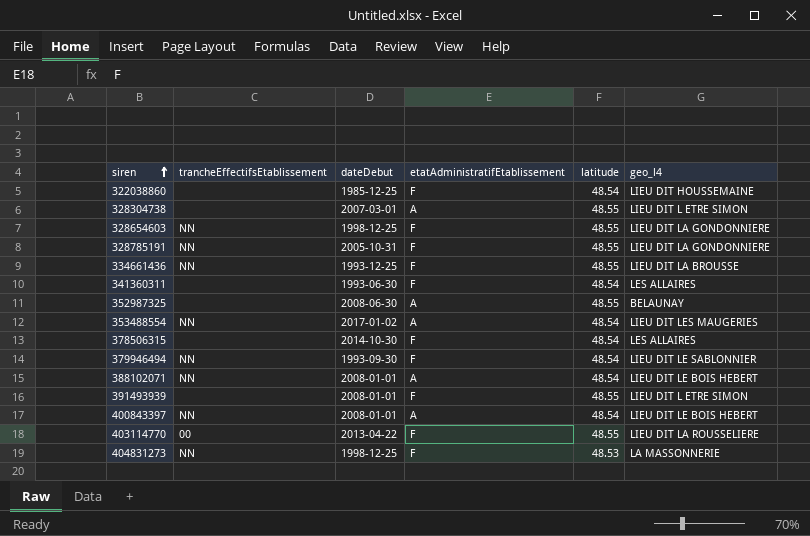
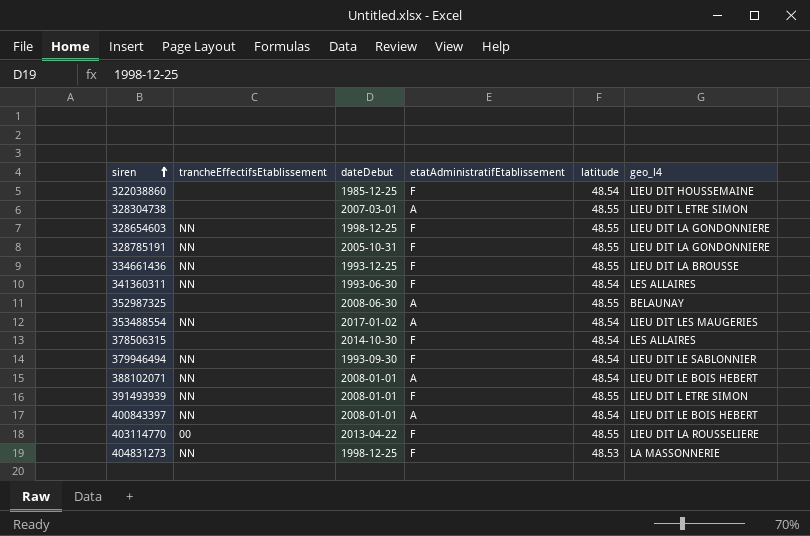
341360311 | trancheEffectifsEtablissement: none -> NN
391493939 | trancheEffectifsEtablissement: none -> NN

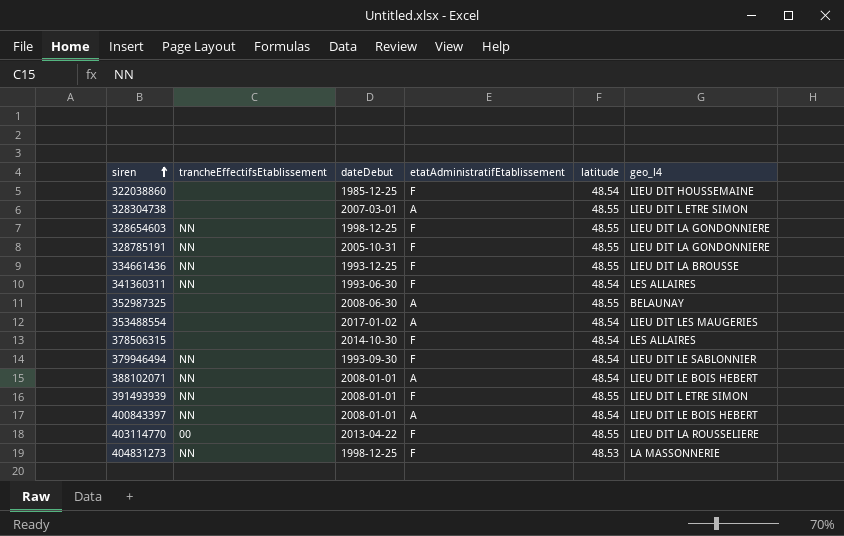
353488554 | trancheEffectifsEtablissement: NN -> none

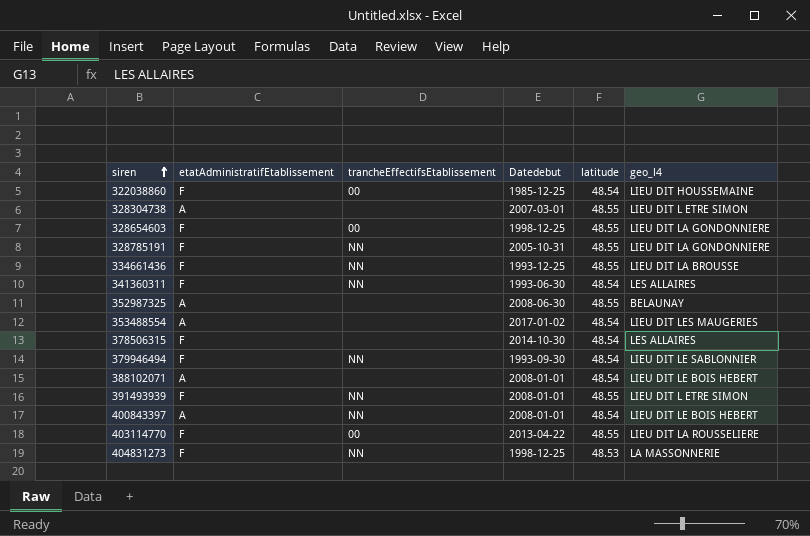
column etatAdministratifEtablissement | position: 4 -> 2
column name: dateDebut -> Datedebut
322038860 | trancheEffectifsEtablissement: none -> 00
328654603 | trancheEffectifsEtablissement: NN -> 00
388102071 | trancheEffectifsEtablissement: NN -> none

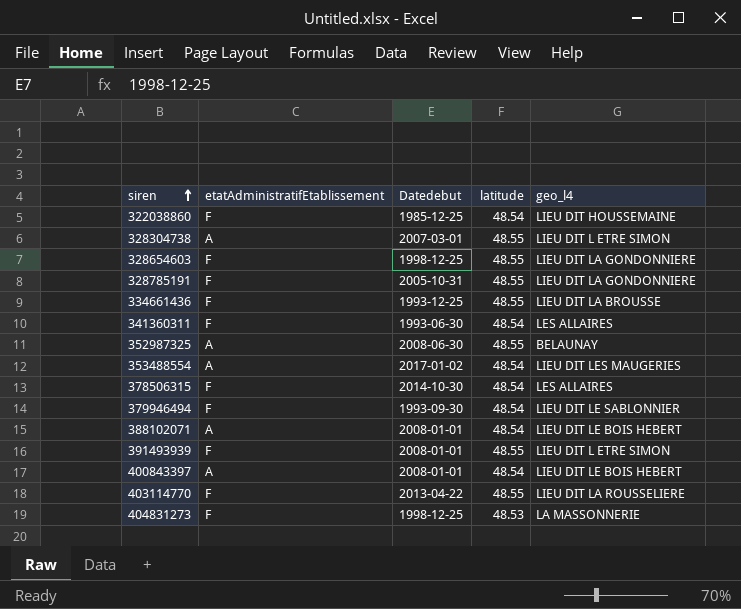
column trancheEffectifsEtablissement | position: 3 -> none

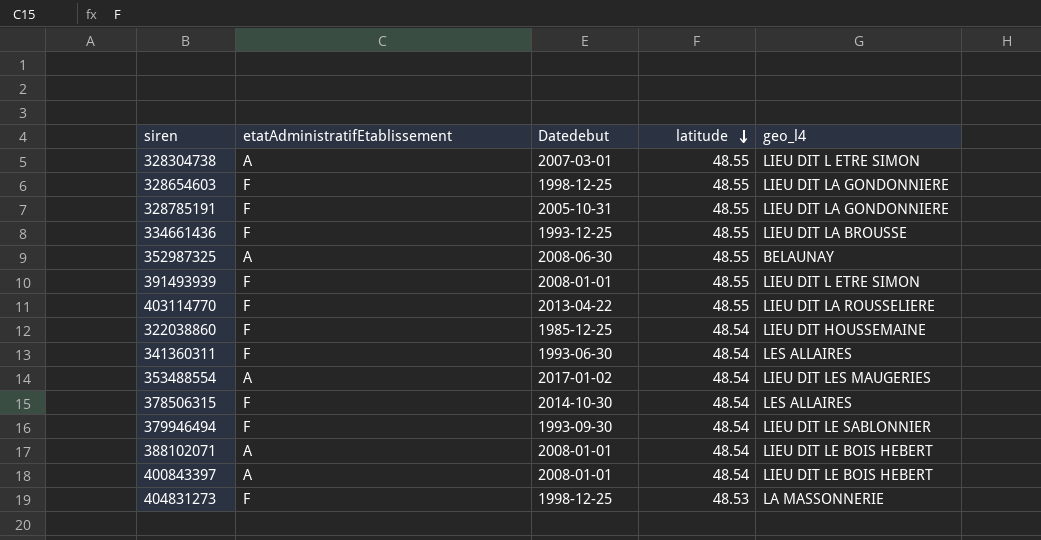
row order: siren ascending -> latitude descending

